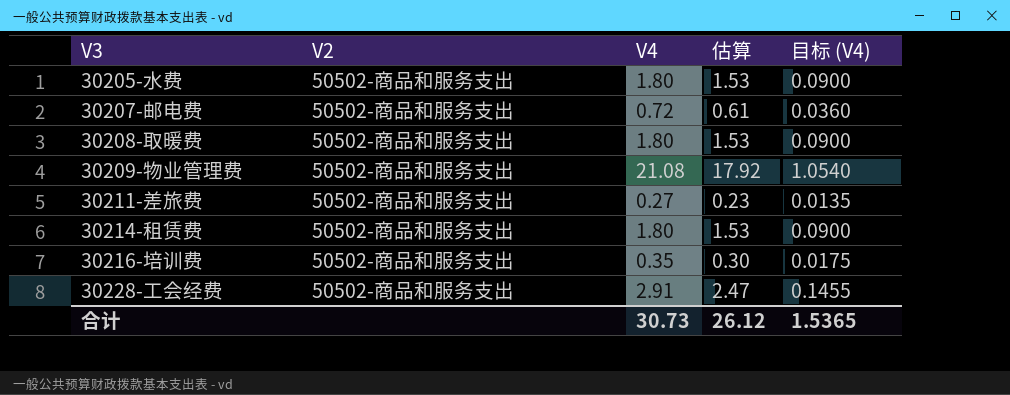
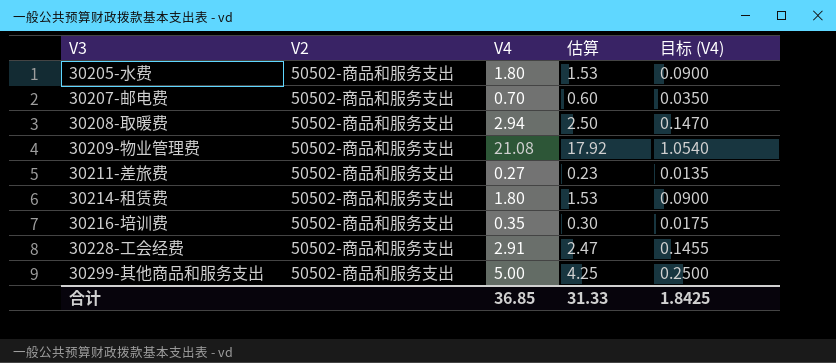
30207-邮电费 | V4: 0.72 -> 0.70
30207-邮电费 | 估算: 0.61 -> 0.60
30207-邮电费 | 目标 (V4): 0.0360 -> 0.0350
30208-取暖费 | V4: 1.80 -> 2.94
30208-取暖费 | 估算: 1.53 -> 2.50
30208-取暖费 | 目标 (V4): 0.0900 -> 0.1470
row 30299-其他商品和服务支出: none -> 50502-商品和服务支出 | 5.00 | 4.25 | 0.2500
合计 | V4: 30.73 -> 36.85
合计 | 估算: 26.12 -> 31.33
合计 | 目标 (V4): 1.5365 -> 1.8425

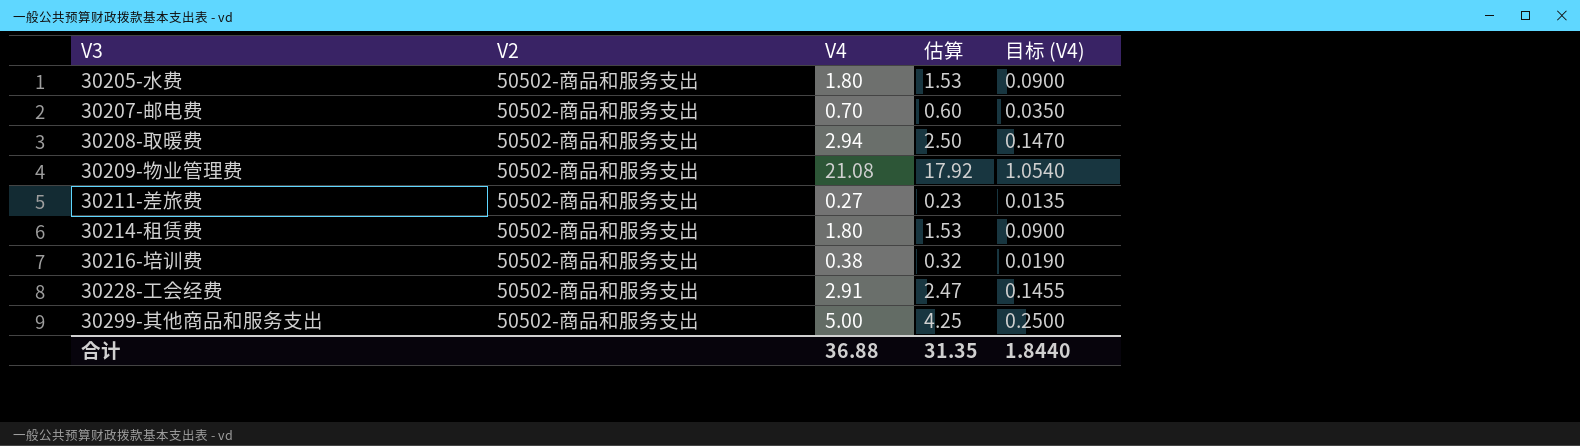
30216-培训费 | V4: 0.35 -> 0.38
30216-培训费 | 估算: 0.30 -> 0.32
30216-培训费 | 目标 (V4): 0.0175 -> 0.0190
合计 | V4: 36.85 -> 36.88
合计 | 估算: 31.33 -> 31.35
合计 | 目标 (V4): 1.8425 -> 1.8440

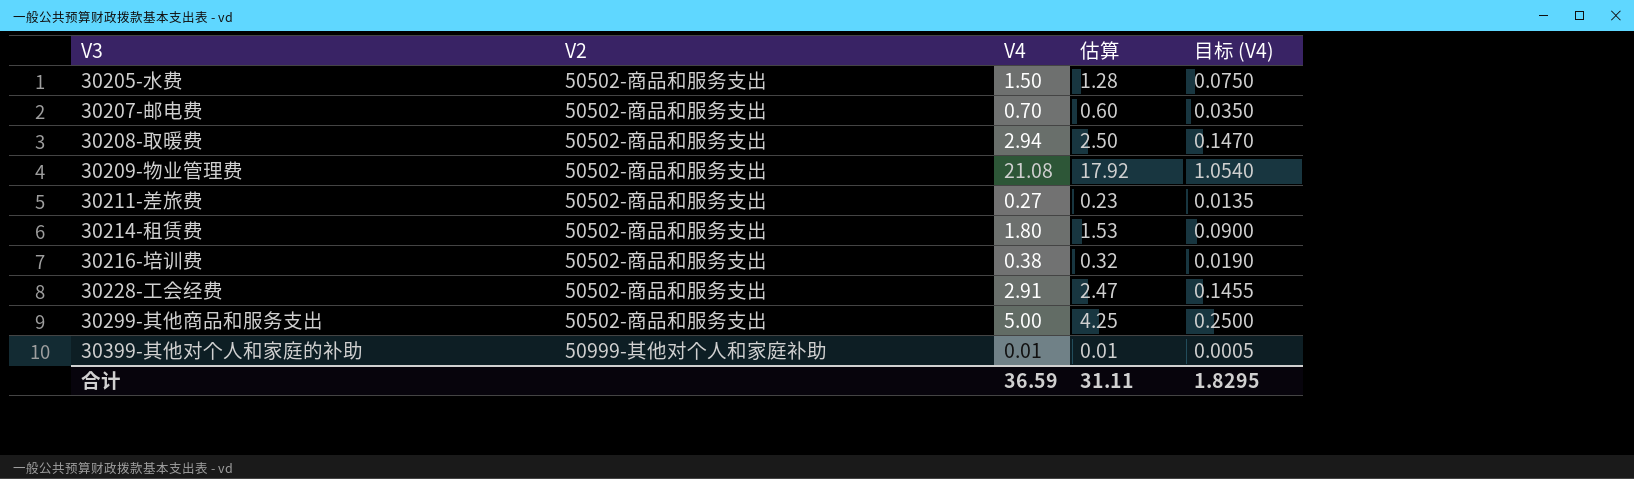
30205-水费 | V4: 1.80 -> 1.50
30205-水费 | 估算: 1.53 -> 1.28
30205-水费 | 目标 (V4): 0.0900 -> 0.0750
row 30399-其他对个人和家庭的补助: none -> 50999-其他对个人和家庭补助 | 0.01 | 0.01 | 0.0005
合计 | V4: 36.88 -> 36.59
合计 | 估算: 31.35 -> 31.11
合计 | 目标 (V4): 1.8440 -> 1.8295

